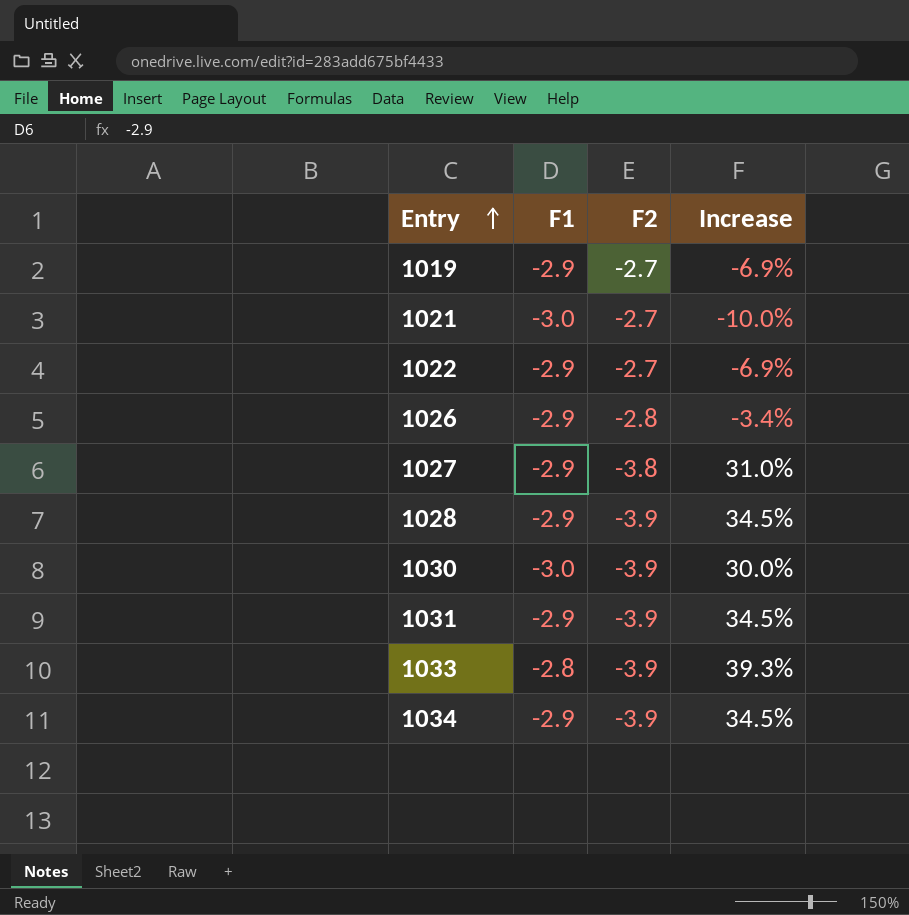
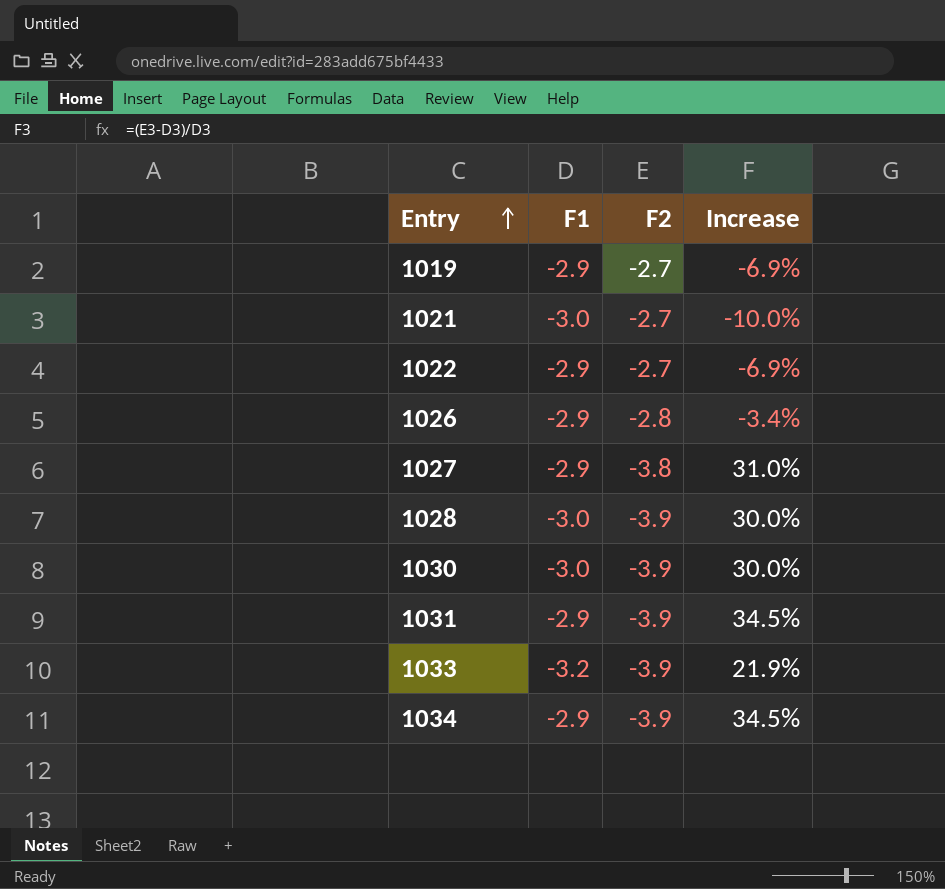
1028 | F1: -2.9 -> -3.0
1028 | Increase: 34.5% -> 30.0%
1033 | F1: -2.8 -> -3.2
1033 | Increase: 39.3% -> 21.9%

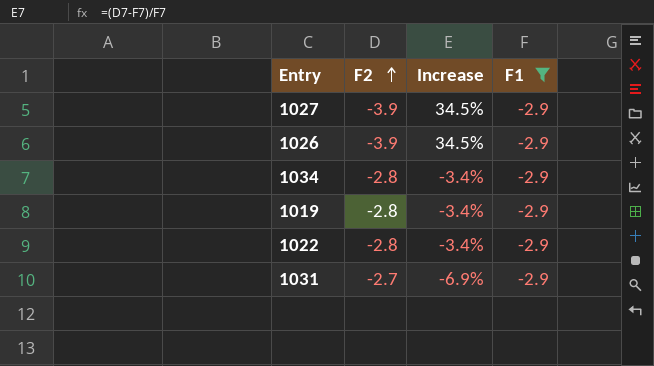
filter: none -> F1 = -2.9
row order: Entry ascending -> F2 ascending
column F1 | position: 2 -> 4
1027 | F2: -3.8 -> -3.9
1027 | Increase: 31.0% -> 34.5%
1026 | F2: -2.8 -> -3.9
1026 | Increase: -3.4% -> 34.5%
1034 | F2: -3.9 -> -2.8
1034 | Increase: 34.5% -> -3.4%
1019 | F2: -2.7 -> -2.8
1019 | Increase: -6.9% -> -3.4%
1022 | F2: -2.7 -> -2.8
1022 | Increase: -6.9% -> -3.4%
1031 | F2: -3.9 -> -2.7
1031 | Increase: 34.5% -> -6.9%

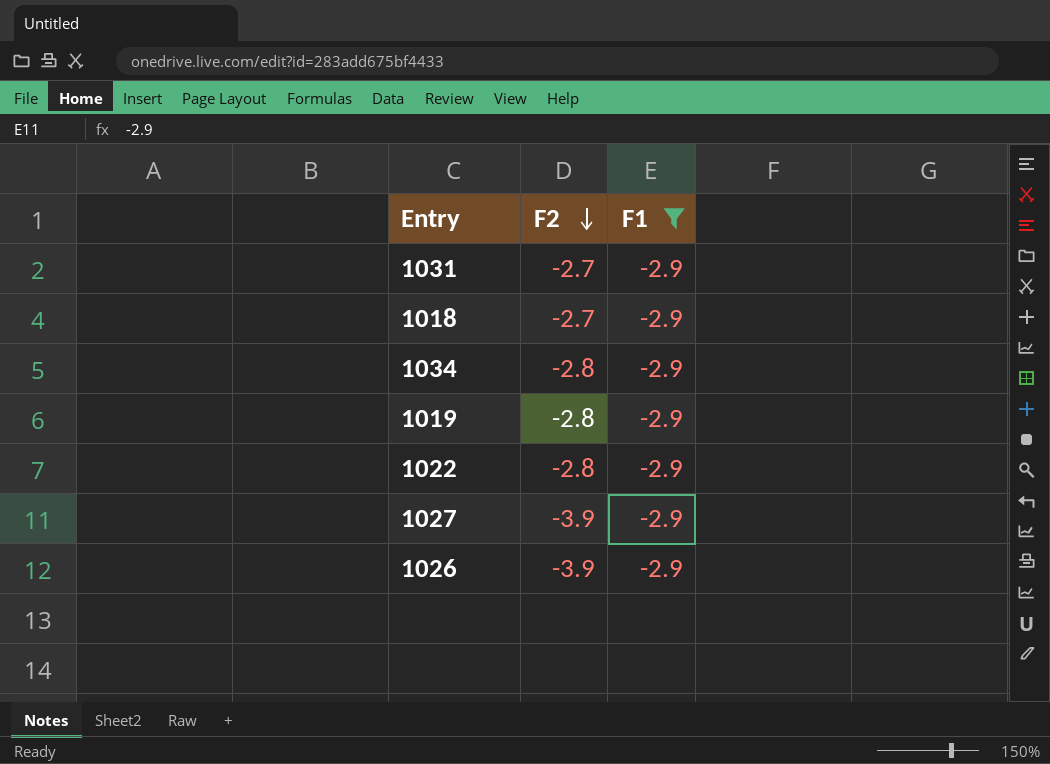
row order: F2 ascending -> F2 descending
column Increase | formula: ([F2] - [F1]) / [F1] -> none
row 1018: none -> -2.7 | -2.9

